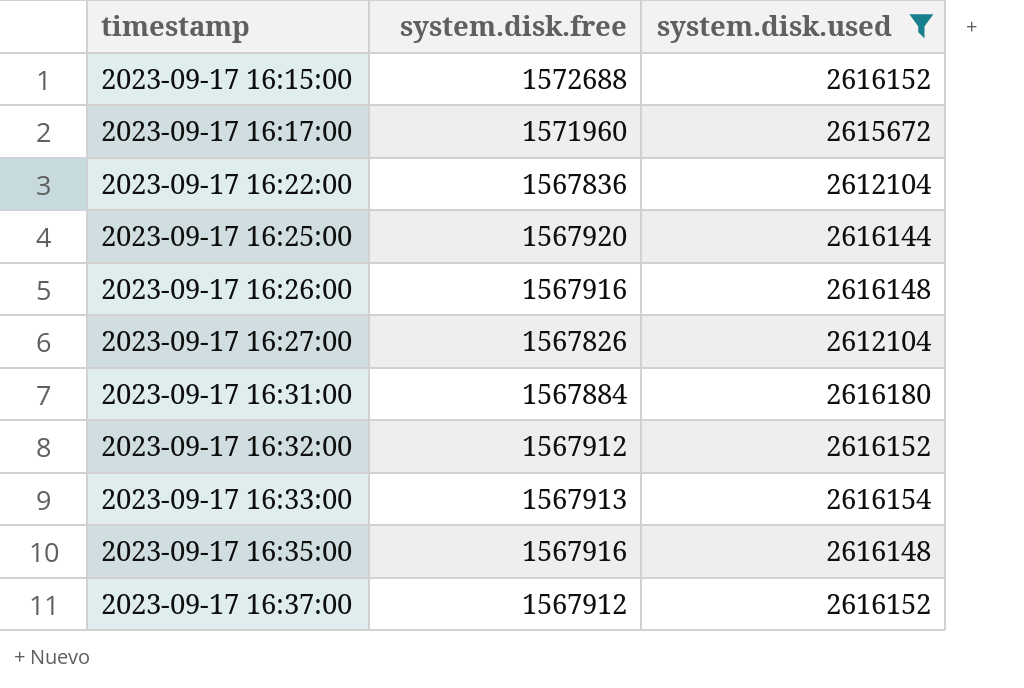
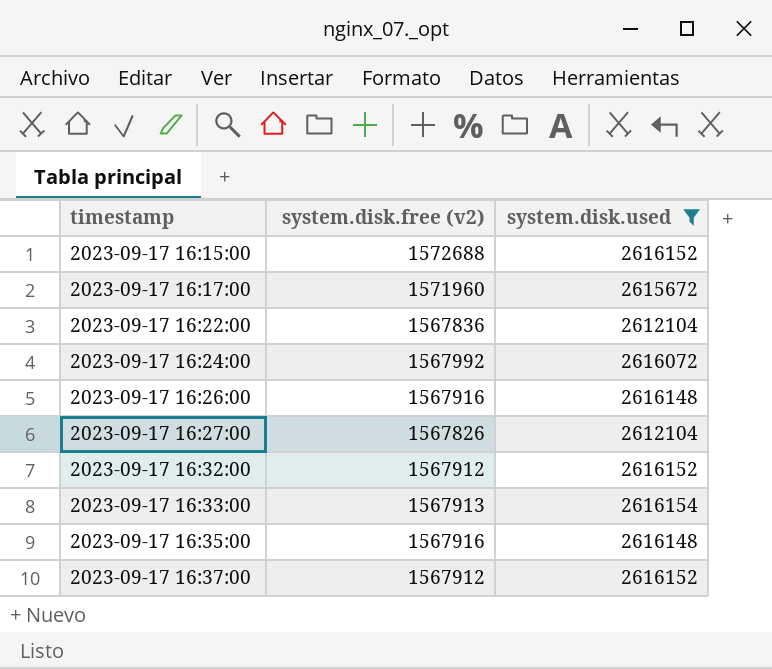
column name: system.disk.free -> system.disk.free (v2)
row 2023-09-17 16:25:00: 1567920 | 2616144 -> none
row 2023-09-17 16:31:00: 1567884 | 2616180 -> none
row 2023-09-17 16:24:00: none -> 1567992 | 2616072

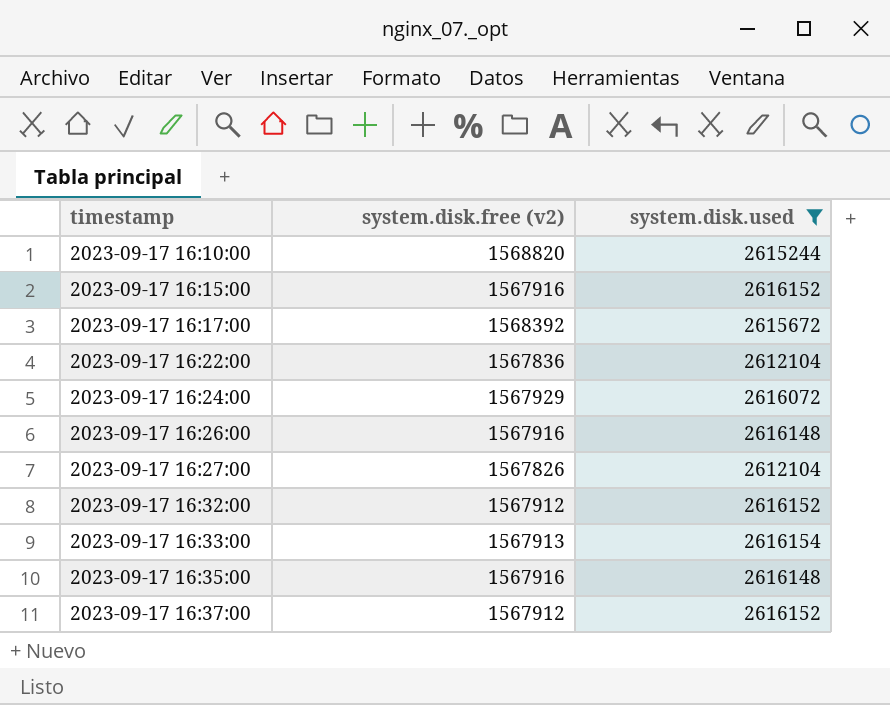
row 2023-09-17 16:10:00: none -> 1568820 | 2615244
2023-09-17 16:15:00 | system.disk.free (v2): 1572688 -> 1567916
2023-09-17 16:17:00 | system.disk.free (v2): 1571960 -> 1568392
2023-09-17 16:24:00 | system.disk.free (v2): 1567992 -> 1567929

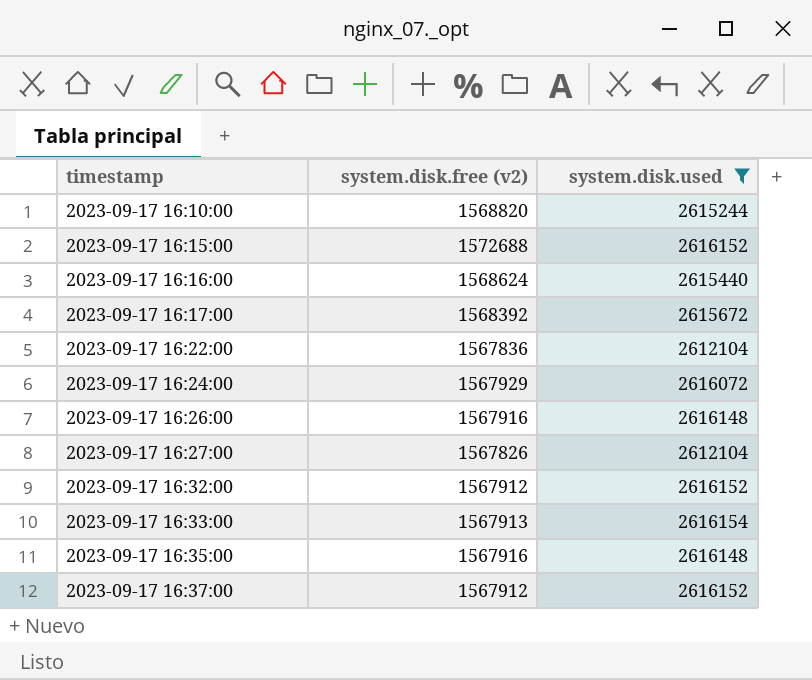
2023-09-17 16:15:00 | system.disk.free (v2): 1567916 -> 1572688
row 2023-09-17 16:16:00: none -> 1568624 | 2615440

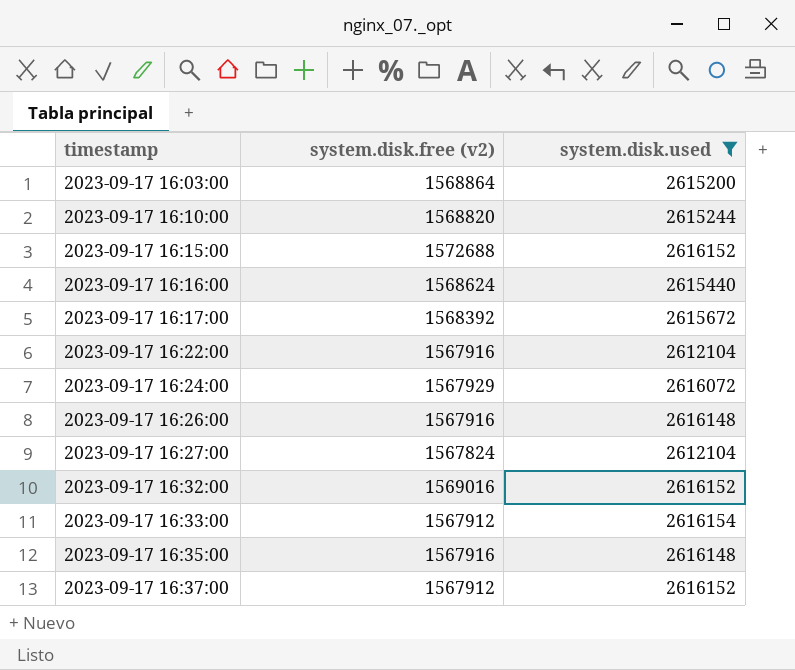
row 2023-09-17 16:03:00: none -> 1568864 | 2615200
2023-09-17 16:22:00 | system.disk.free (v2): 1567836 -> 1567916
2023-09-17 16:27:00 | system.disk.free (v2): 1567826 -> 1567824
2023-09-17 16:32:00 | system.disk.free (v2): 1567912 -> 1569016
2023-09-17 16:33:00 | system.disk.free (v2): 1567913 -> 1567912

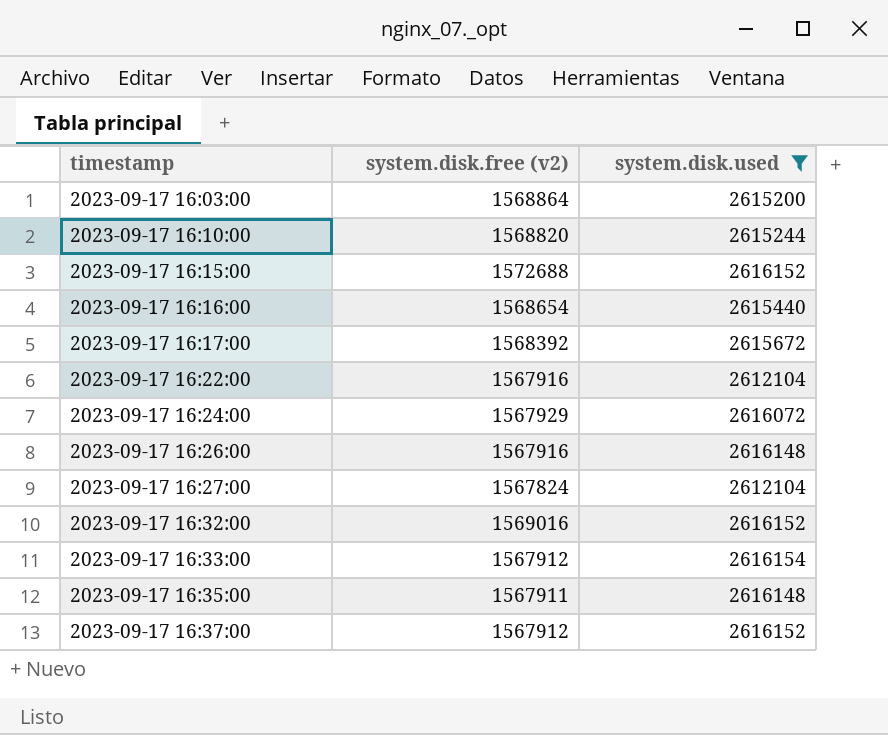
2023-09-17 16:16:00 | system.disk.free (v2): 1568624 -> 1568654
2023-09-17 16:35:00 | system.disk.free (v2): 1567916 -> 1567911

